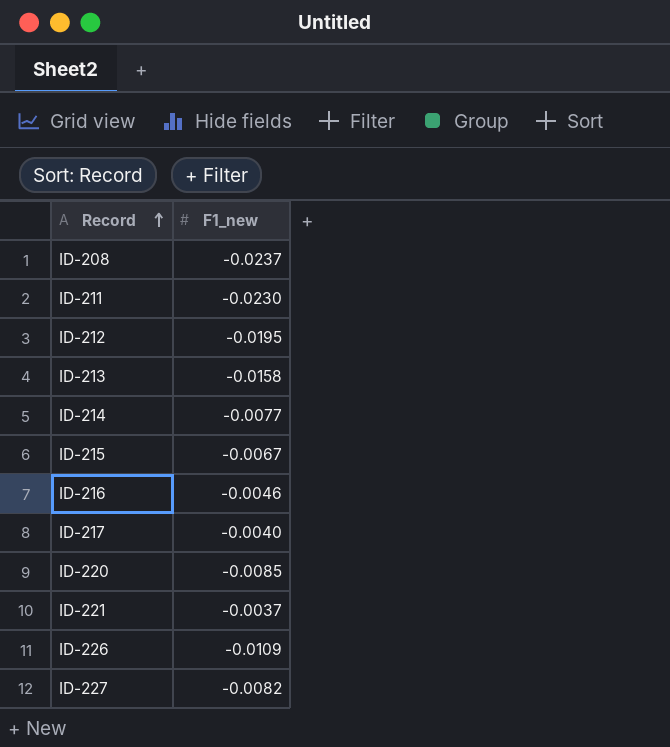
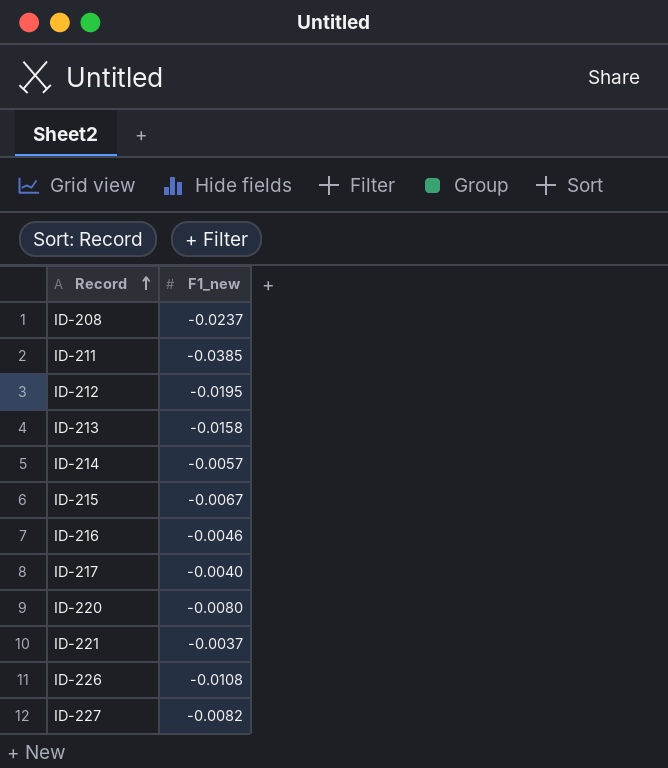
ID-211 | F1_new: -0.0230 -> -0.0385
ID-214 | F1_new: -0.0077 -> -0.0057
ID-220 | F1_new: -0.0085 -> -0.0080
ID-226 | F1_new: -0.0109 -> -0.0108

